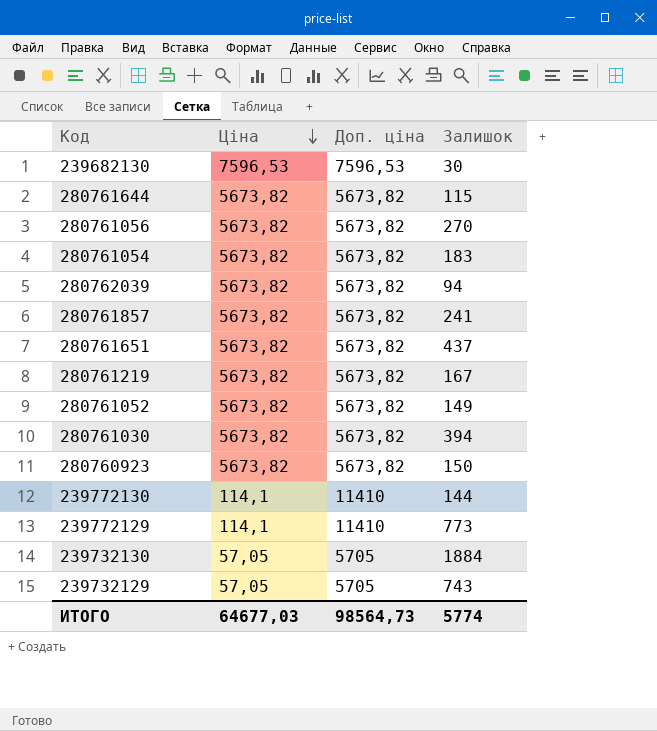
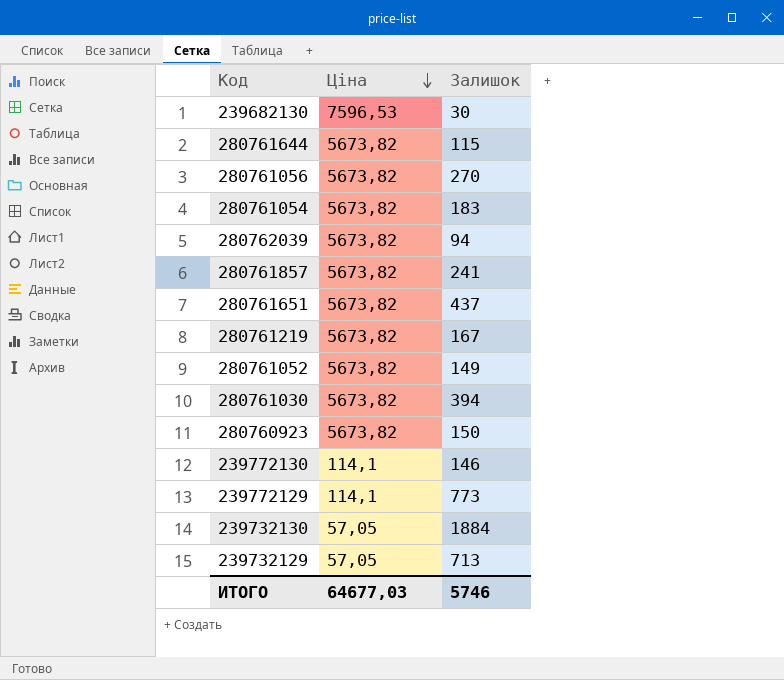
column Доп. ціна | position: 3 -> none
239772130 | Залишок: 144 -> 146
239732129 | Залишок: 743 -> 713
ИТОГО | Залишок: 5774 -> 5746

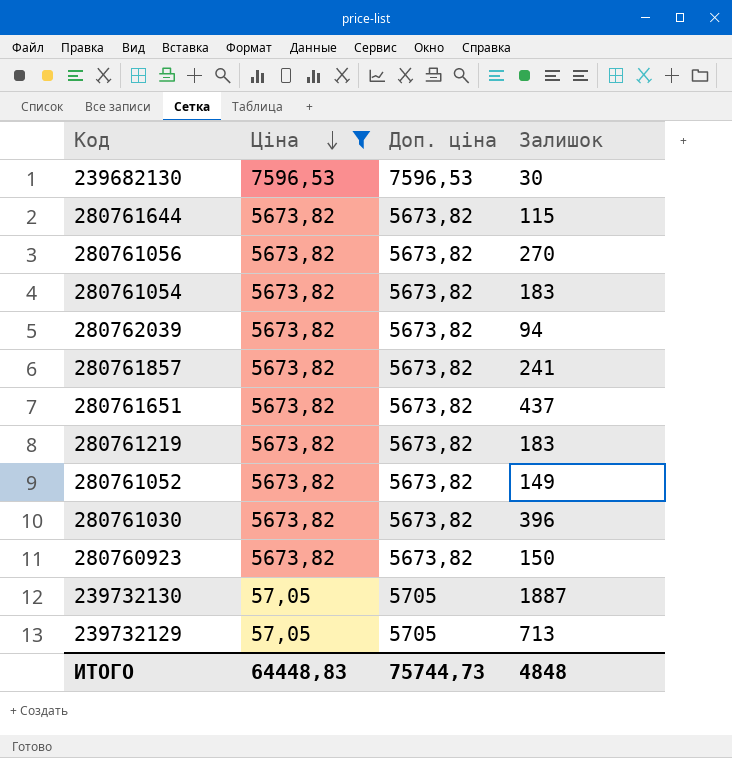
filter: none -> Ціна != 114,1
column Доп. ціна | position: none -> 3
280761219 | Залишок: 167 -> 183
280761030 | Залишок: 394 -> 396
239732130 | Залишок: 1884 -> 1887
ИТОГО | Ціна: 64677,03 -> 64448,83
ИТОГО | Залишок: 5746 -> 4848

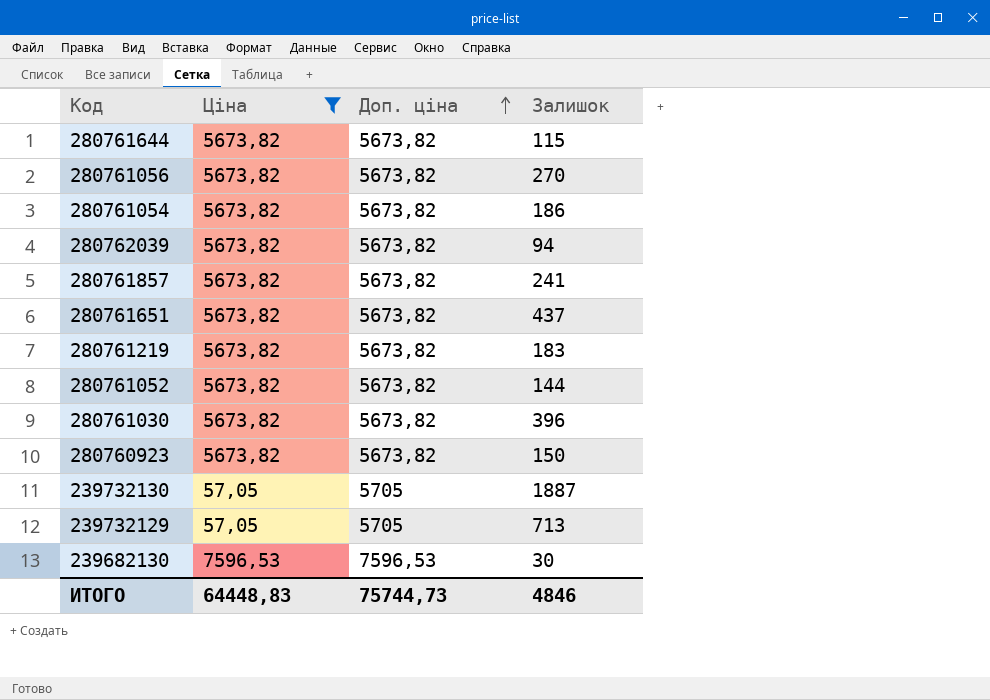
row order: Ціна descending -> Доп. ціна ascending
280761054 | Залишок: 183 -> 186
280761052 | Залишок: 149 -> 144
ИТОГО | Залишок: 4848 -> 4846

